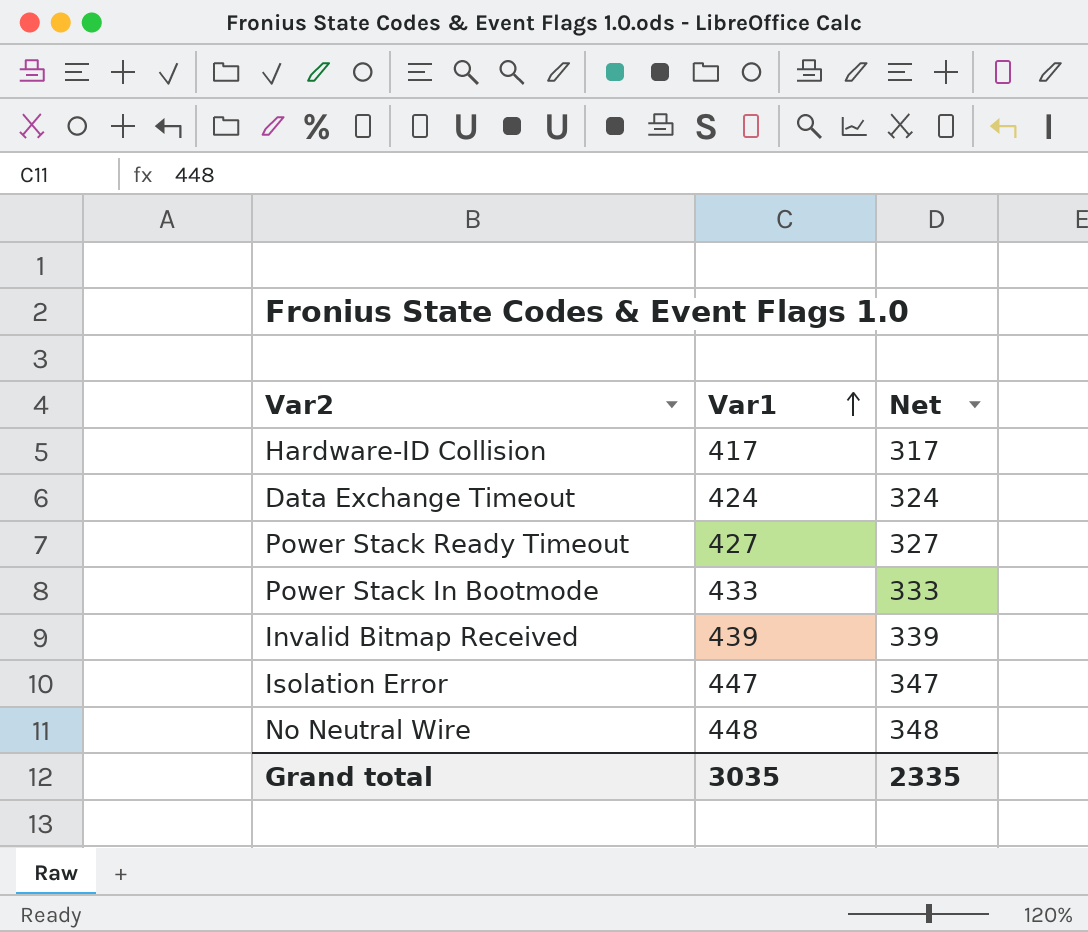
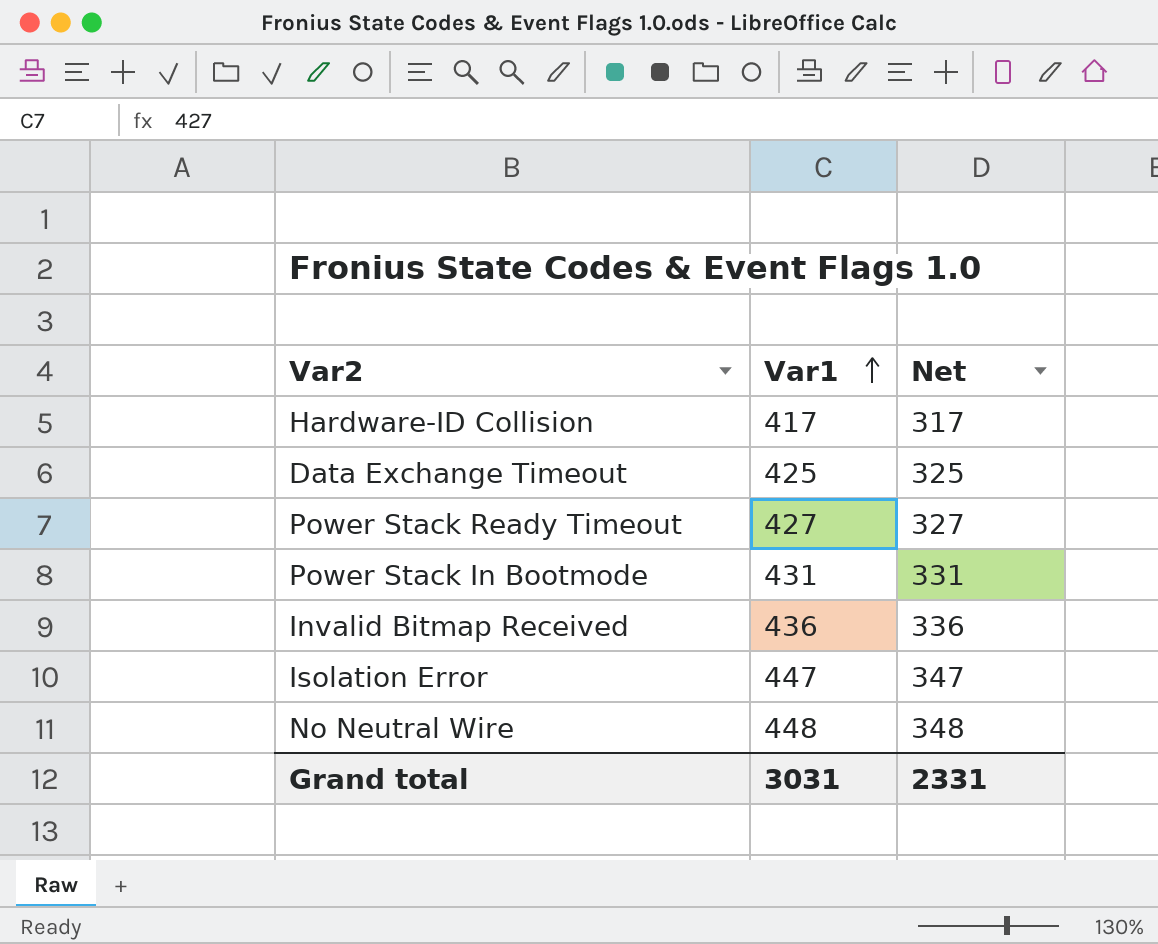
Data Exchange Timeout | Var1: 424 -> 425
Data Exchange Timeout | Net: 324 -> 325
Power Stack In Bootmode | Var1: 433 -> 431
Power Stack In Bootmode | Net: 333 -> 331
Invalid Bitmap Received | Var1: 439 -> 436
Invalid Bitmap Received | Net: 339 -> 336
Grand total | Var1: 3035 -> 3031
Grand total | Net: 2335 -> 2331

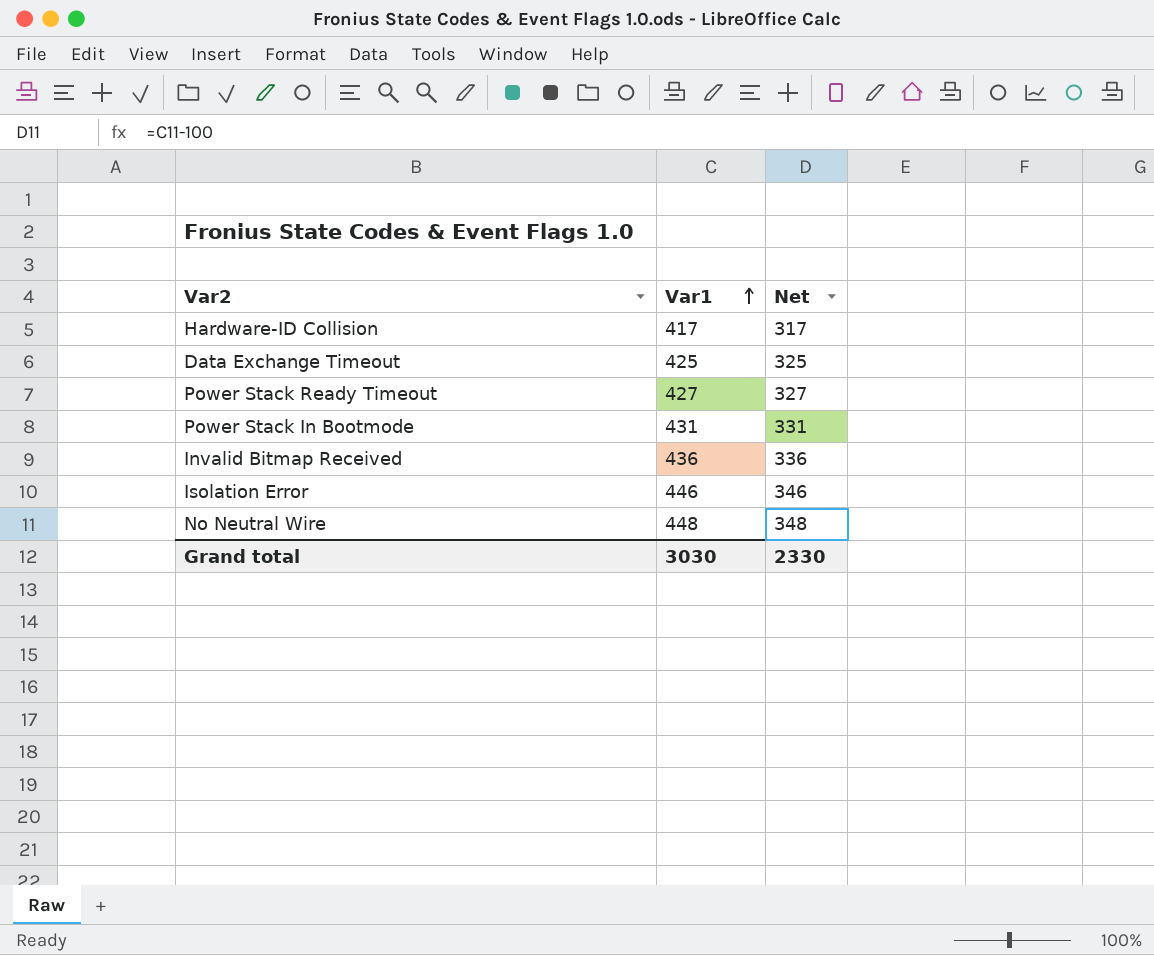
Isolation Error | Var1: 447 -> 446
Isolation Error | Net: 347 -> 346
Grand total | Var1: 3031 -> 3030
Grand total | Net: 2331 -> 2330

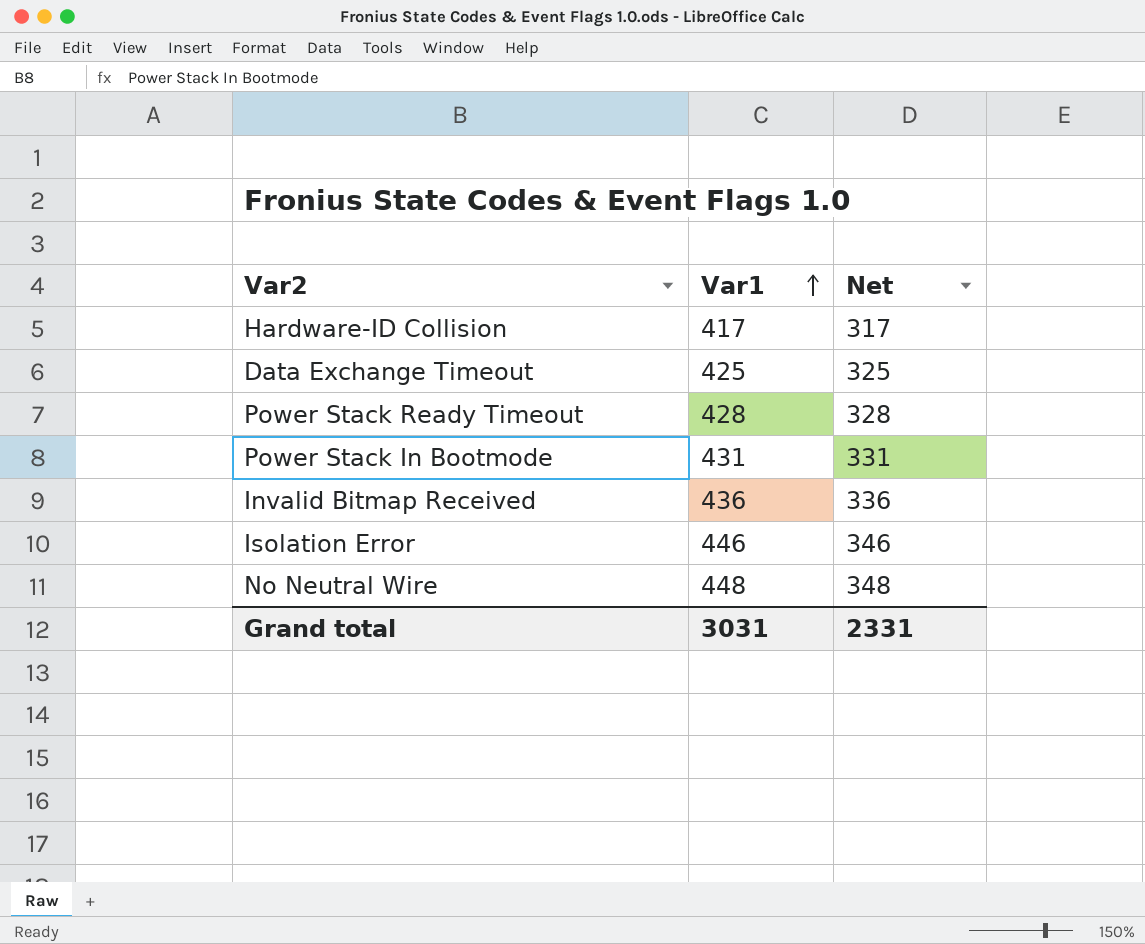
Power Stack Ready Timeout | Var1: 427 -> 428
Power Stack Ready Timeout | Net: 327 -> 328
Grand total | Var1: 3030 -> 3031
Grand total | Net: 2330 -> 2331

